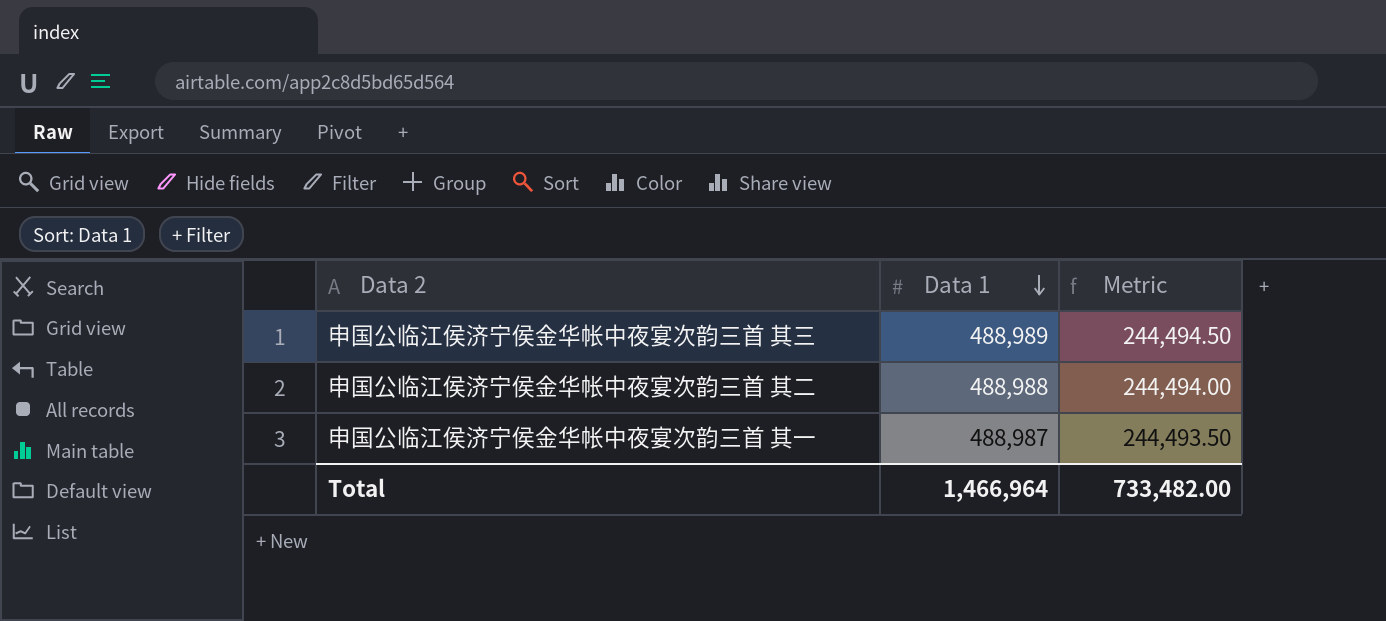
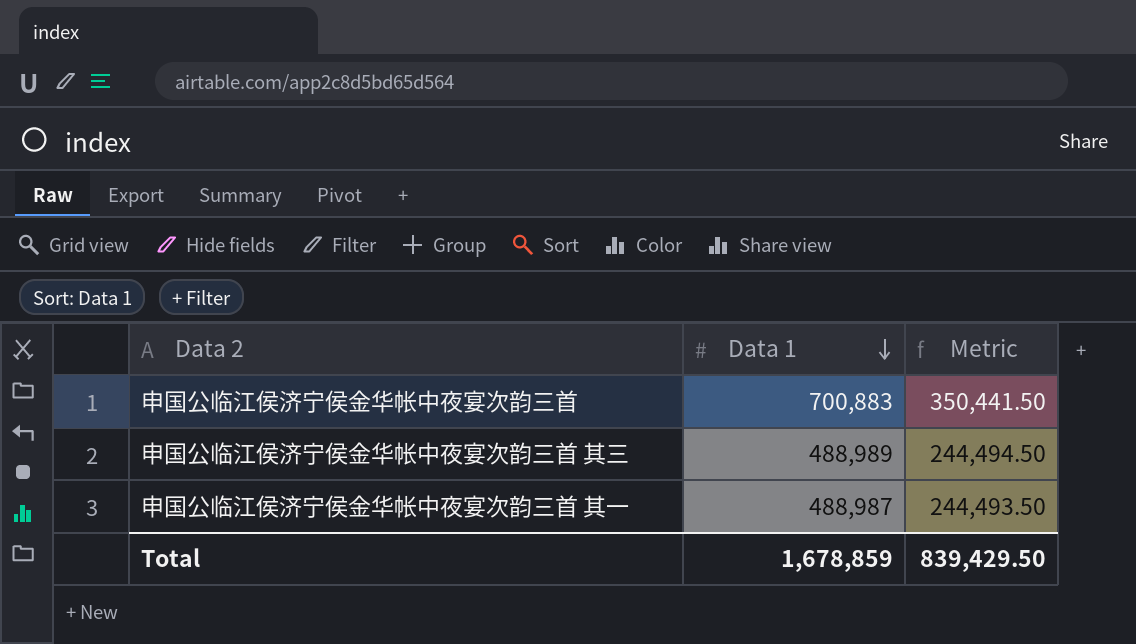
row 申国公临江侯济宁侯金华帐中夜宴次韵三首 其二: 488,988 | 244,494.00 -> none
row 申国公临江侯济宁侯金华帐中夜宴次韵三首: none -> 700,883 | 350,441.50
Total | Data 1: 1,466,964 -> 1,678,859
Total | Metric: 733,482.00 -> 839,429.50

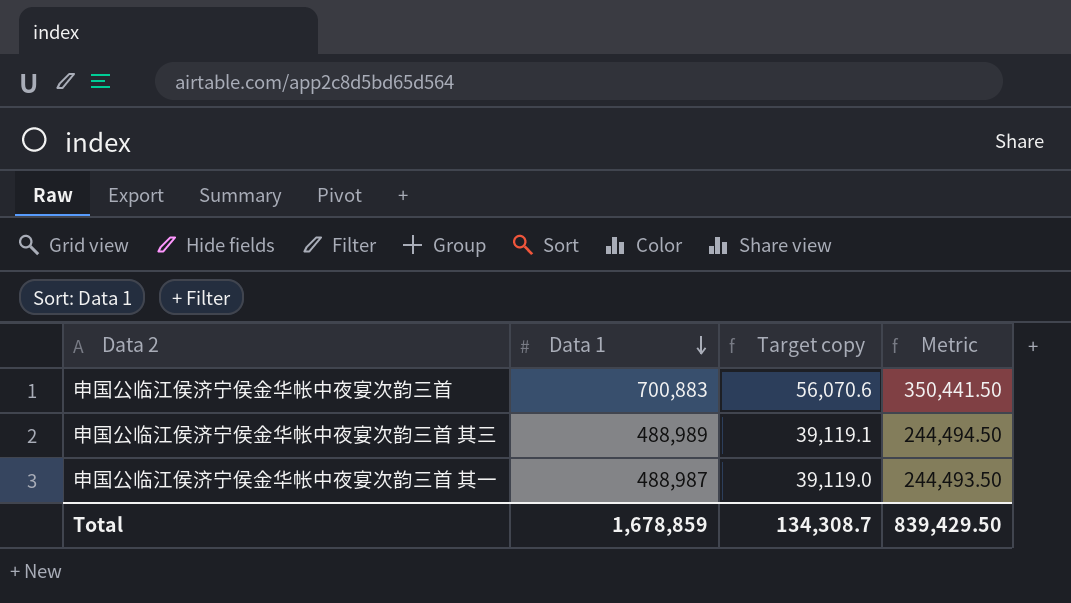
column Target copy | formula: none -> [Data 1] * 0.08

